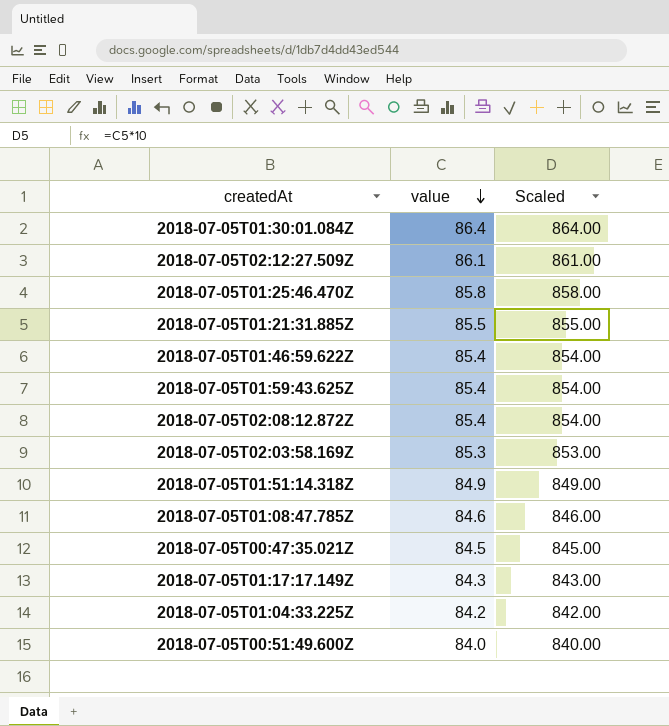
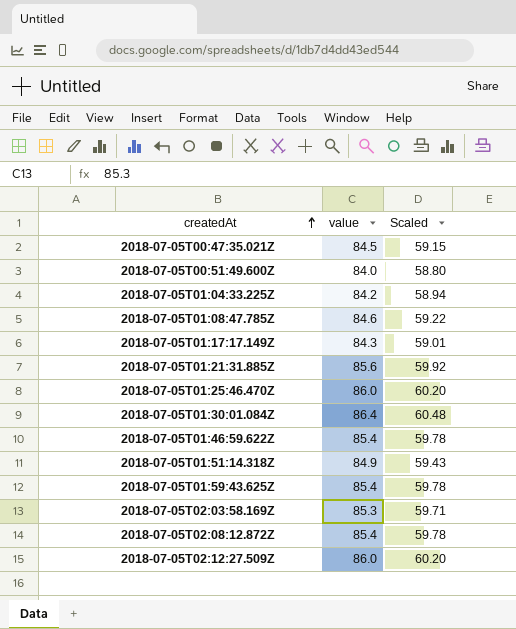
row order: value descending -> createdAt ascending
column Scaled | formula: [value] * 10 -> [value] * 0.7
2018-07-05T01:21:31.885Z | value: 85.5 -> 85.6
2018-07-05T01:25:46.470Z | value: 85.8 -> 86.0
2018-07-05T02:12:27.509Z | value: 86.1 -> 86.0

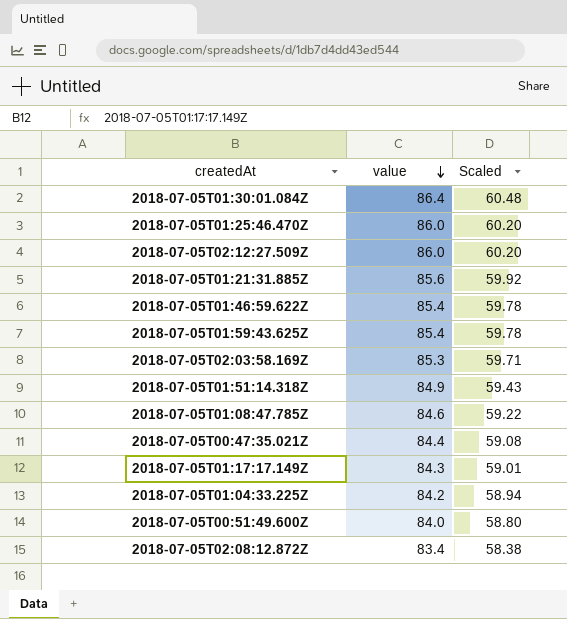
row order: createdAt ascending -> value descending
2018-07-05T00:47:35.021Z | value: 84.5 -> 84.4
2018-07-05T00:47:35.021Z | Scaled: 59.15 -> 59.08
2018-07-05T02:08:12.872Z | value: 85.4 -> 83.4
2018-07-05T02:08:12.872Z | Scaled: 59.78 -> 58.38

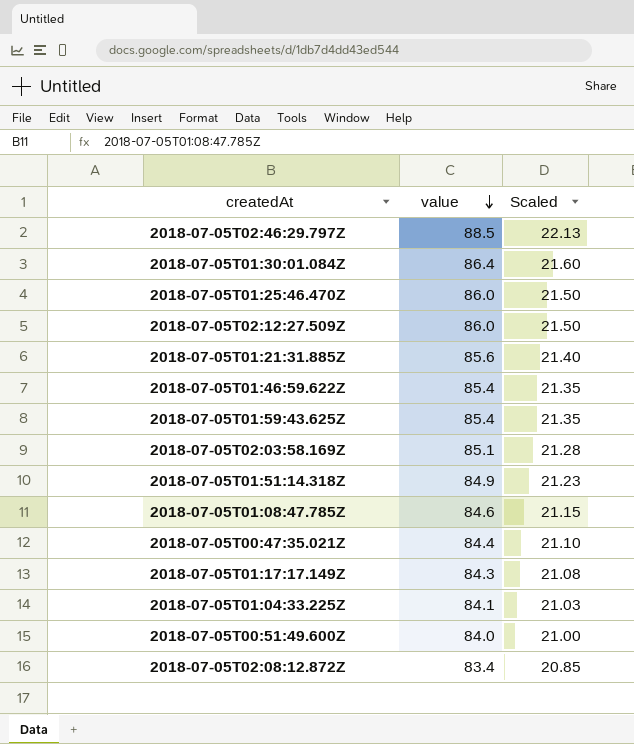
column Scaled | formula: [value] * 0.7 -> [value] * 0.25
row 2018-07-05T02:46:29.797Z: none -> 88.5 | 22.13
2018-07-05T02:03:58.169Z | value: 85.3 -> 85.1
2018-07-05T01:04:33.225Z | value: 84.2 -> 84.1

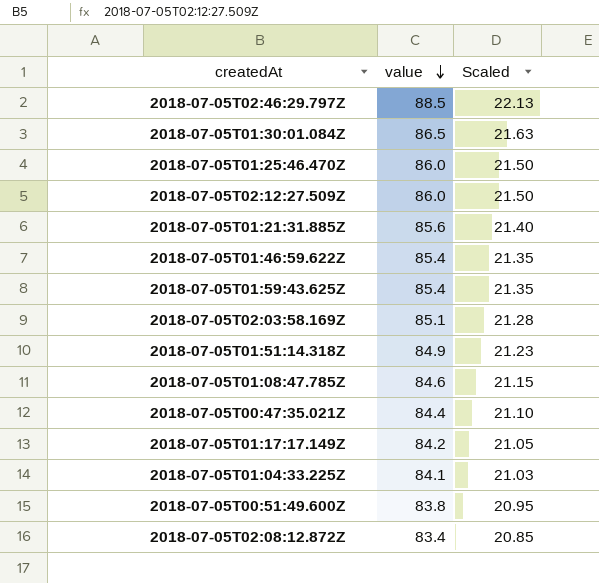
2018-07-05T01:30:01.084Z | value: 86.4 -> 86.5
2018-07-05T01:30:01.084Z | Scaled: 21.60 -> 21.63
2018-07-05T01:17:17.149Z | value: 84.3 -> 84.2
2018-07-05T01:17:17.149Z | Scaled: 21.08 -> 21.05
2018-07-05T00:51:49.600Z | value: 84.0 -> 83.8
2018-07-05T00:51:49.600Z | Scaled: 21.00 -> 20.95

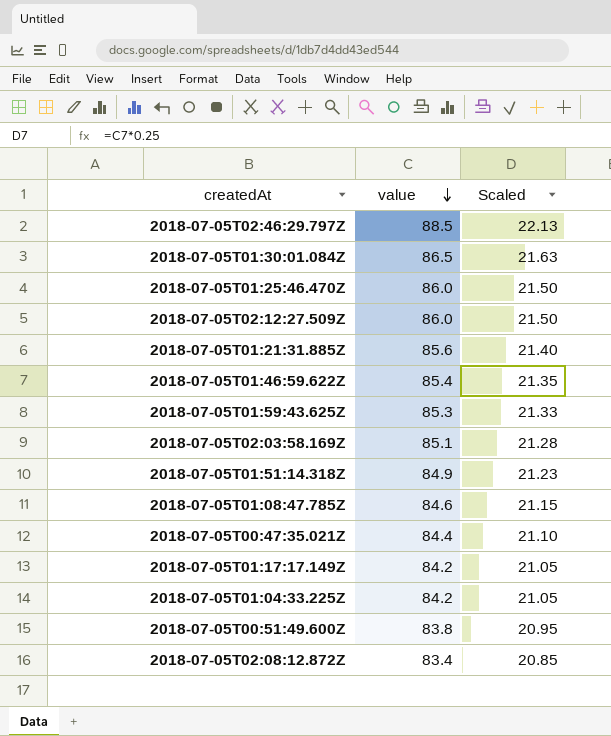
2018-07-05T01:59:43.625Z | value: 85.4 -> 85.3
2018-07-05T01:59:43.625Z | Scaled: 21.35 -> 21.33
2018-07-05T01:04:33.225Z | value: 84.1 -> 84.2
2018-07-05T01:04:33.225Z | Scaled: 21.03 -> 21.05

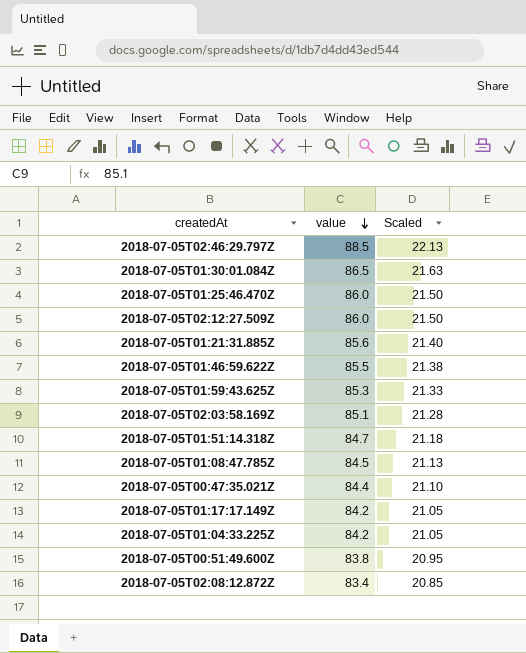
2018-07-05T01:46:59.622Z | value: 85.4 -> 85.5
2018-07-05T01:46:59.622Z | Scaled: 21.35 -> 21.38
2018-07-05T01:51:14.318Z | value: 84.9 -> 84.7
2018-07-05T01:51:14.318Z | Scaled: 21.23 -> 21.18
2018-07-05T01:08:47.785Z | value: 84.6 -> 84.5
2018-07-05T01:08:47.785Z | Scaled: 21.15 -> 21.13

